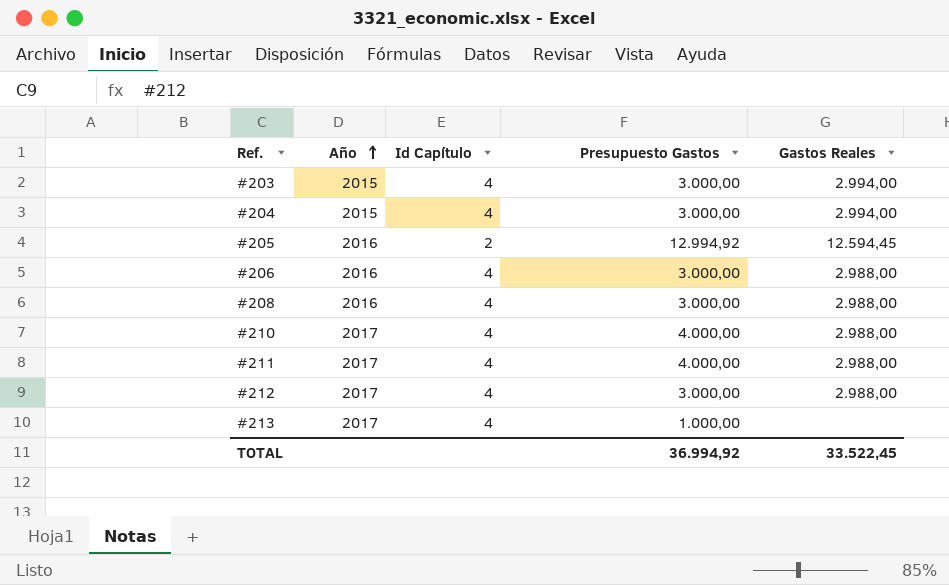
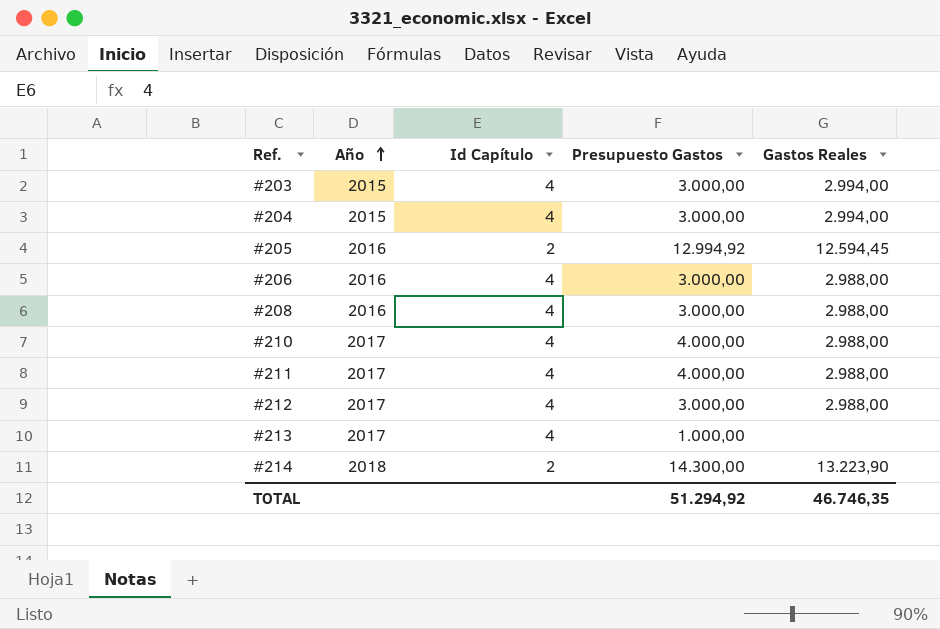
row #214: none -> 2018 | 2 | 14.300,00 | 13.223,90
TOTAL | Presupuesto Gastos: 36.994,92 -> 51.294,92
TOTAL | Gastos Reales: 33.522,45 -> 46.746,35

